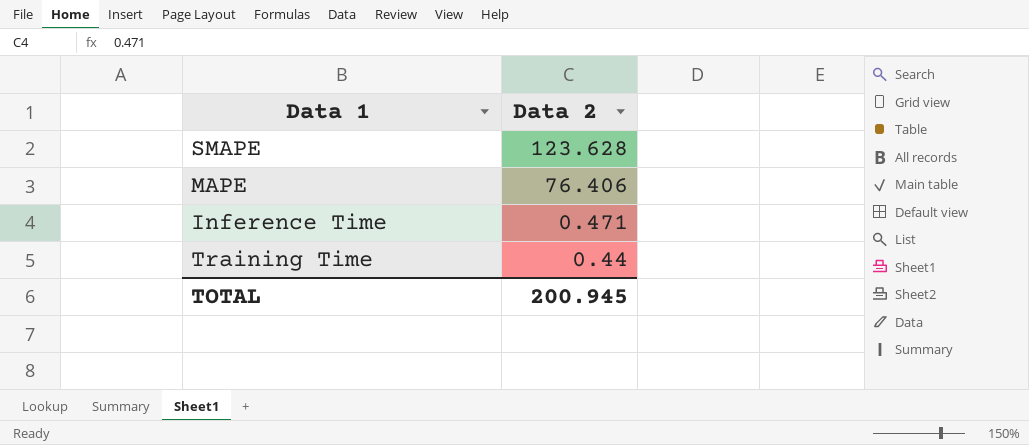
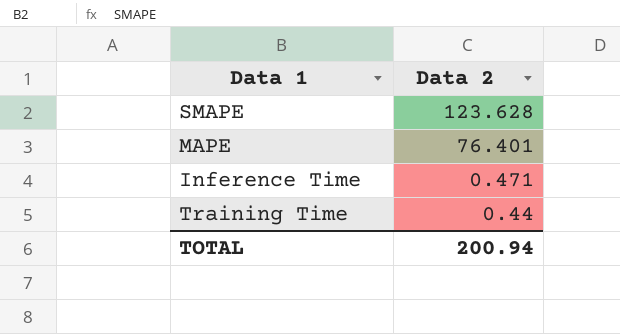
MAPE | Data 2: 76.406 -> 76.401
TOTAL | Data 2: 200.945 -> 200.94

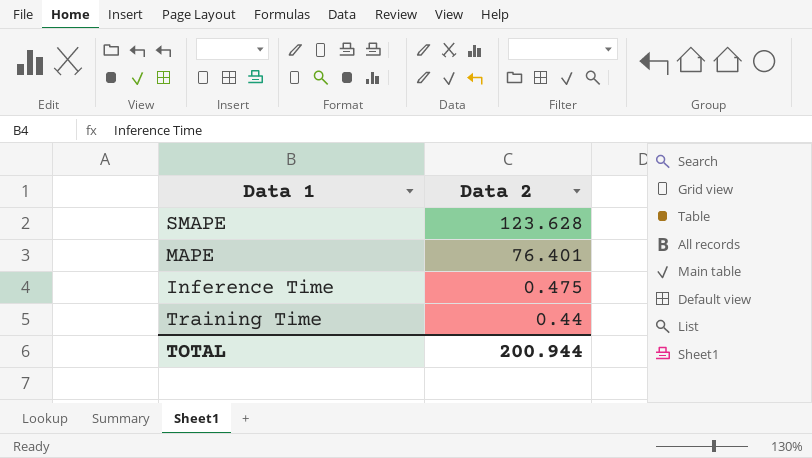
Inference Time | Data 2: 0.471 -> 0.475
TOTAL | Data 2: 200.94 -> 200.944

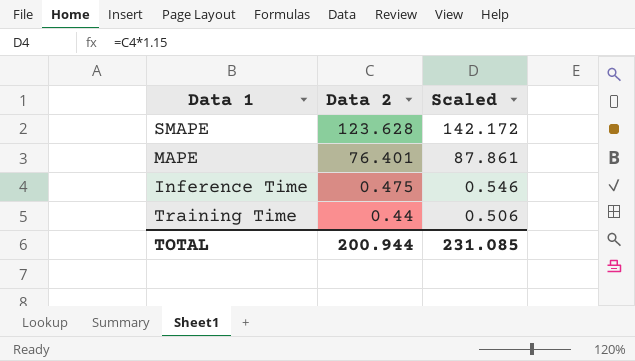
column Scaled | formula: none -> [Data 2] * 1.15

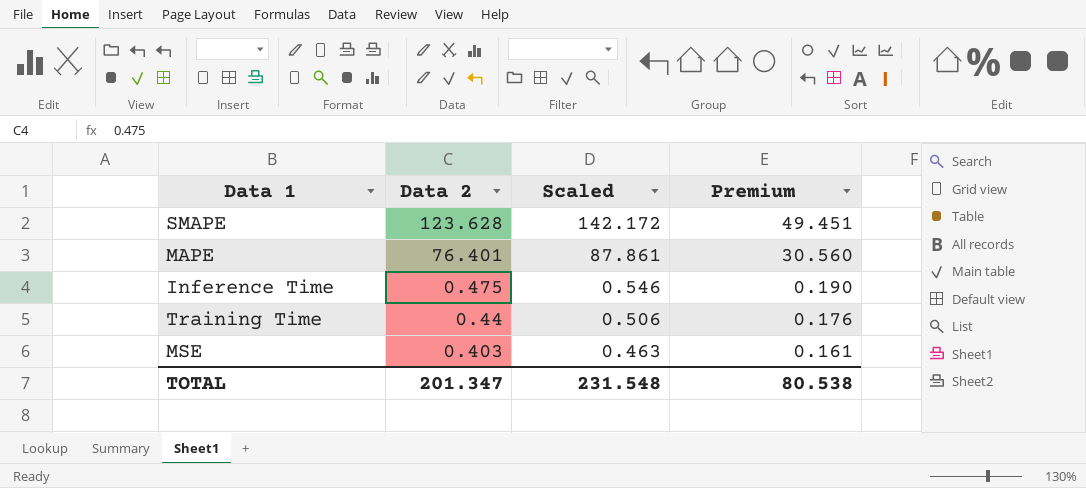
column Premium | formula: none -> [Data 2] * 0.4
row MSE: none -> 0.403 | 0.463 | 0.161
TOTAL | Data 2: 200.944 -> 201.347
TOTAL | Scaled: 231.085 -> 231.548

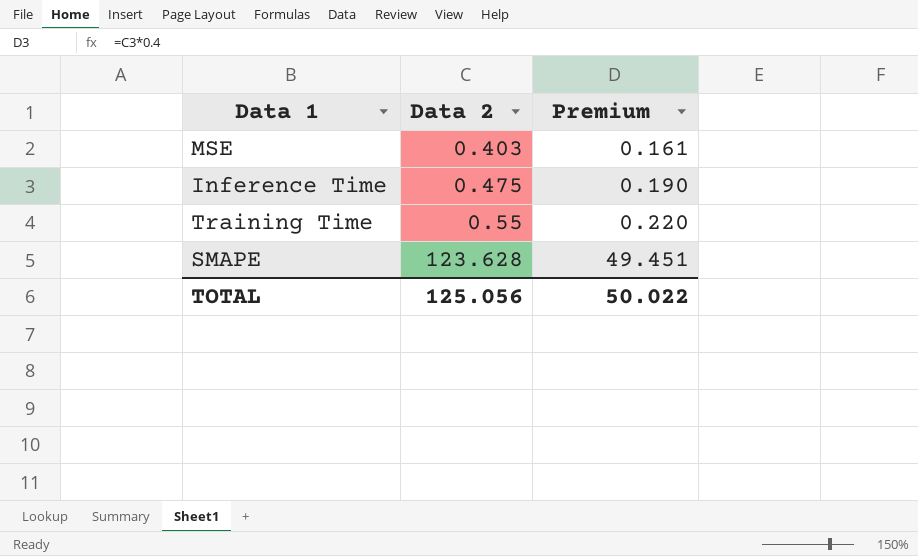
row order: Data 2 descending -> Data 2 ascending
column Scaled | formula: [Data 2] * 1.15 -> none
row MAPE: 76.401 | 87.861 | 30.560 -> none
Training Time | Data 2: 0.44 -> 0.55
Training Time | Premium: 0.176 -> 0.220
TOTAL | Data 2: 201.347 -> 125.056
TOTAL | Premium: 80.538 -> 50.022

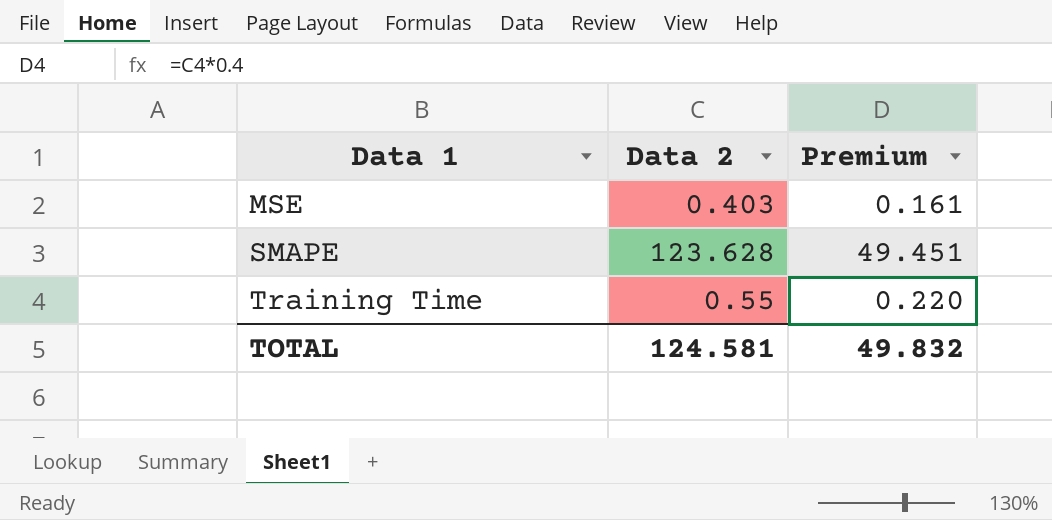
row order: Data 2 ascending -> Data 1 ascending
row Inference Time: 0.475 | 0.190 -> none
TOTAL | Data 2: 125.056 -> 124.581
TOTAL | Premium: 50.022 -> 49.832

